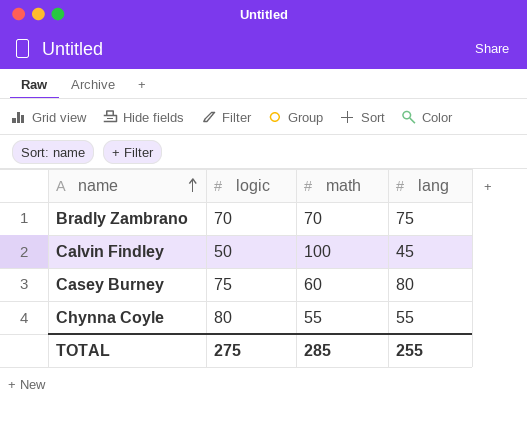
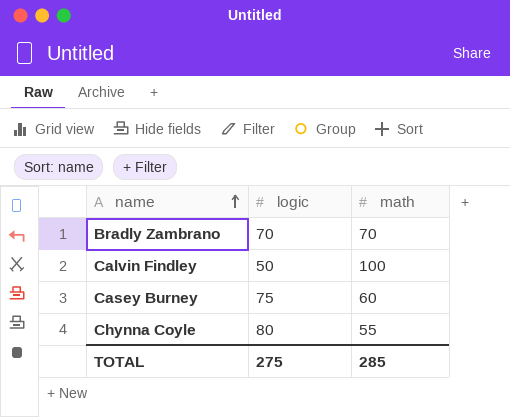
column lang | position: 4 -> none

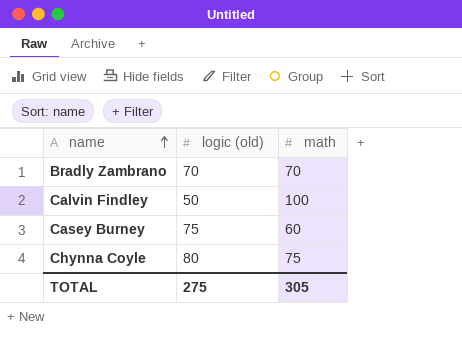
column name: logic -> logic (old)
Chynna Coyle | math: 55 -> 75
TOTAL | math: 285 -> 305

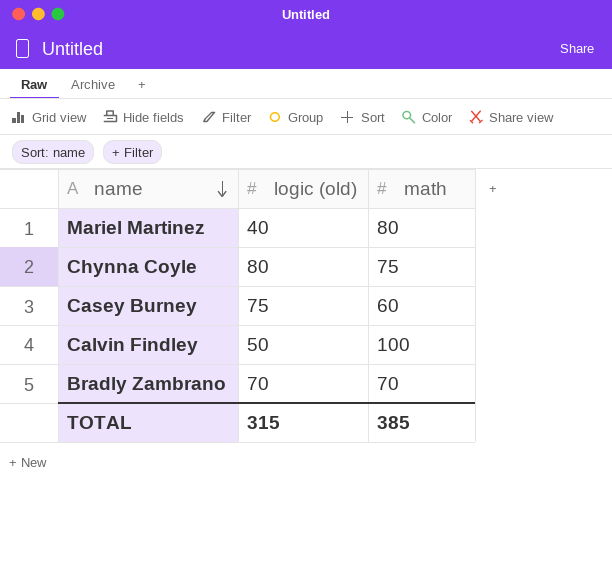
row order: name ascending -> name descending
row Mariel Martinez: none -> 40 | 80
TOTAL | logic (old): 275 -> 315
TOTAL | math: 305 -> 385

